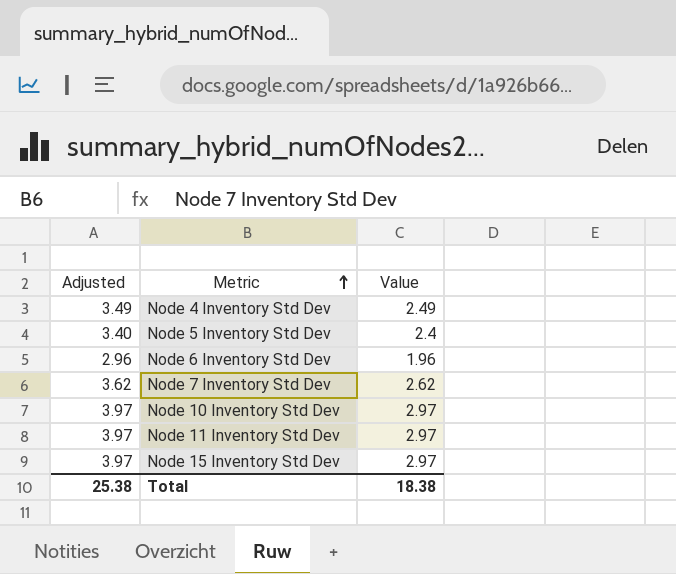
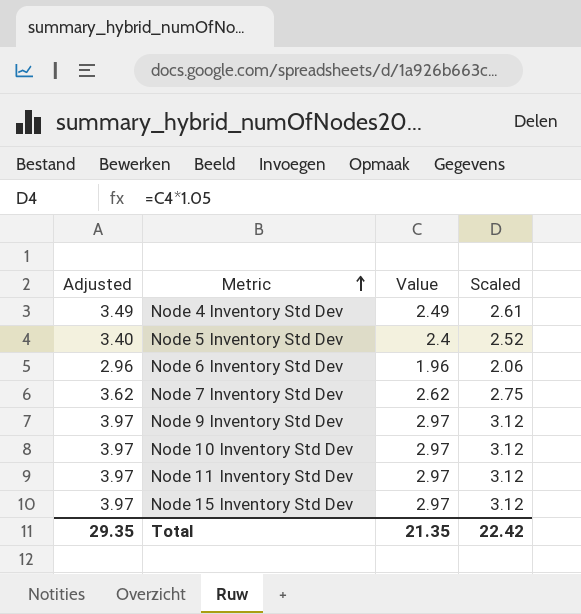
column Scaled | formula: none -> [Value] * 1.05
row Node 9 Inventory Std Dev: none -> 3.97 | 2.97 | 3.12
Total | Adjusted: 25.38 -> 29.35
Total | Value: 18.38 -> 21.35

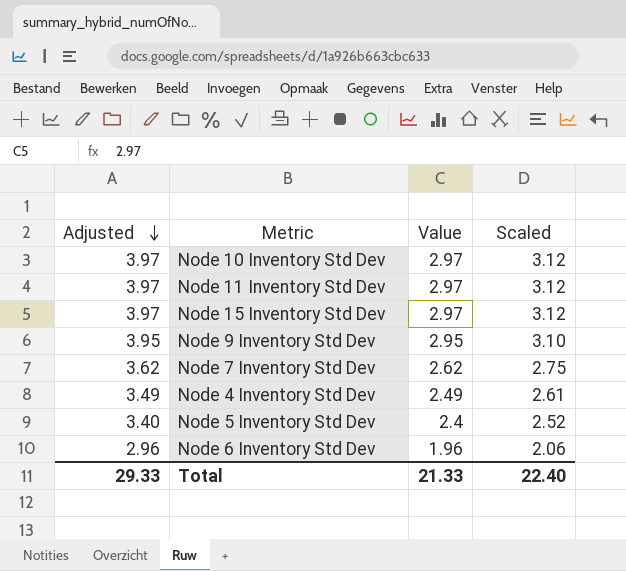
row order: Metric ascending -> Adjusted descending
Node 9 Inventory Std Dev | Adjusted: 3.97 -> 3.95
Node 9 Inventory Std Dev | Value: 2.97 -> 2.95
Node 9 Inventory Std Dev | Scaled: 3.12 -> 3.10
Total | Adjusted: 29.35 -> 29.33
Total | Value: 21.35 -> 21.33
Total | Scaled: 22.42 -> 22.40

